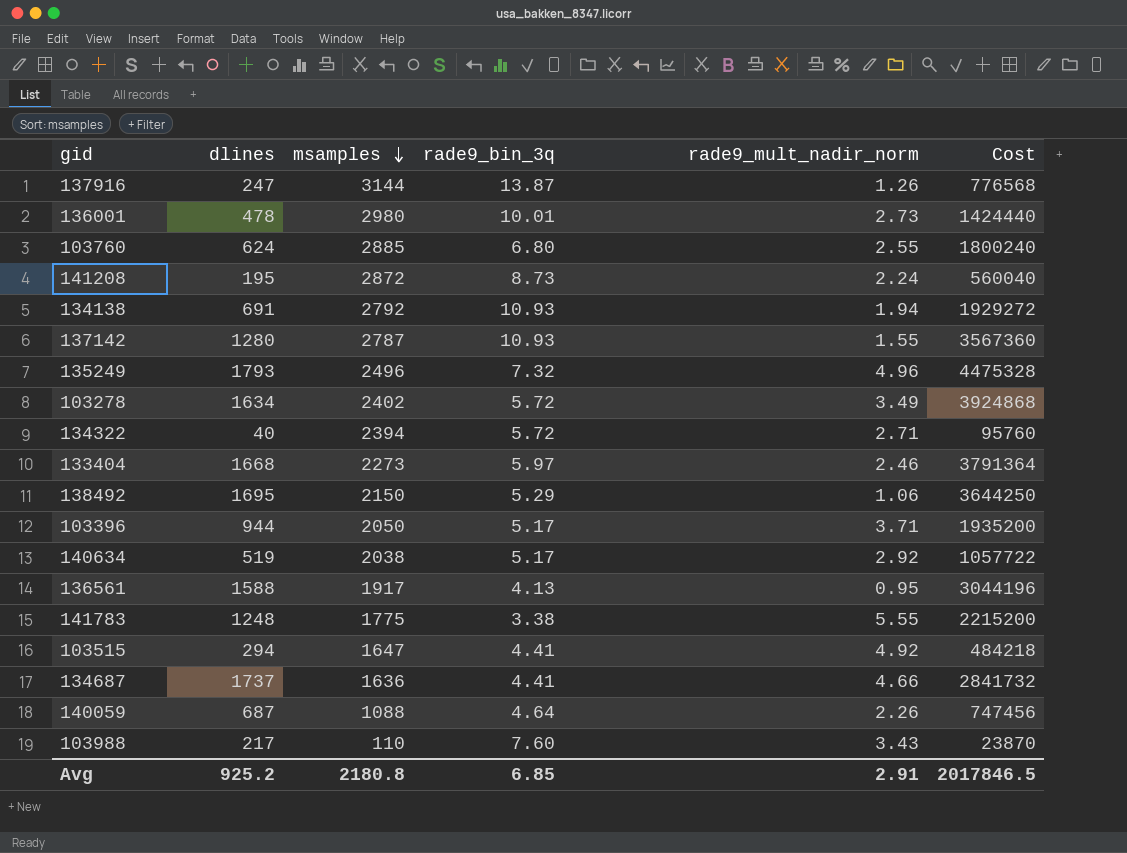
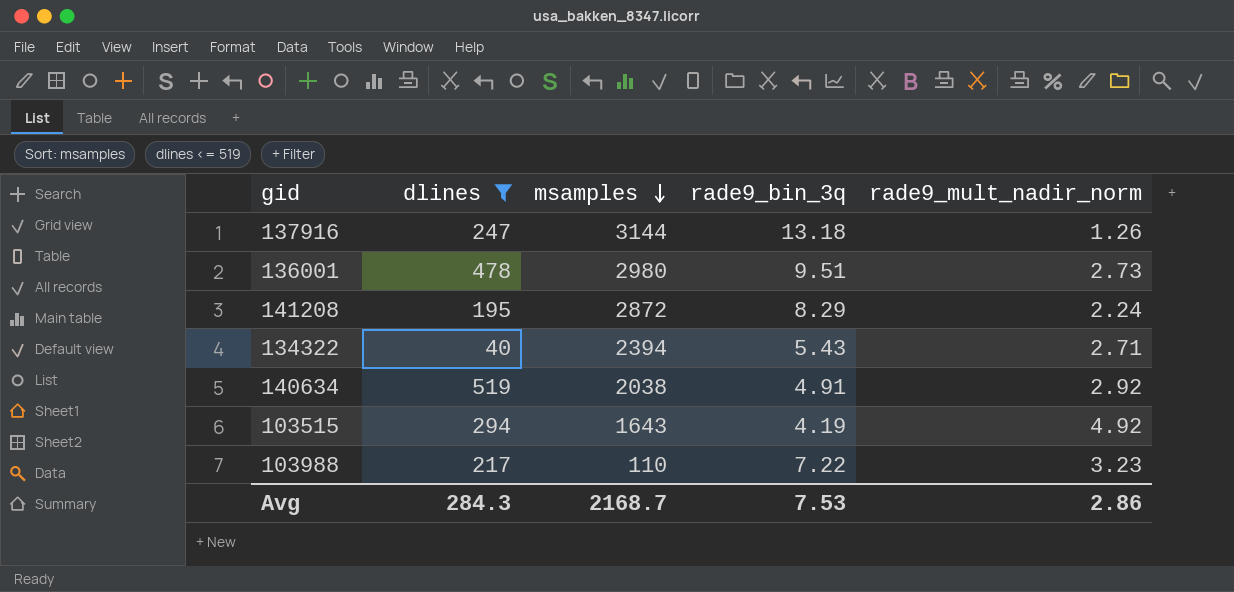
filter: none -> dlines <= 519
column Cost | formula: [dlines] * [msamples] -> none
137916 | rade9_bin_3q: 13.87 -> 13.18
136001 | rade9_bin_3q: 10.01 -> 9.51
141208 | rade9_bin_3q: 8.73 -> 8.29
134322 | rade9_bin_3q: 5.72 -> 5.43
140634 | rade9_bin_3q: 5.17 -> 4.91
103515 | msamples: 1647 -> 1643
103515 | rade9_bin_3q: 4.41 -> 4.19
103988 | rade9_bin_3q: 7.60 -> 7.22
103988 | rade9_mult_nadir_norm: 3.43 -> 3.23
Avg | dlines: 925.2 -> 284.3
Avg | msamples: 2180.8 -> 2168.7
Avg | rade9_bin_3q: 6.85 -> 7.53
Avg | rade9_mult_nadir_norm: 2.91 -> 2.86

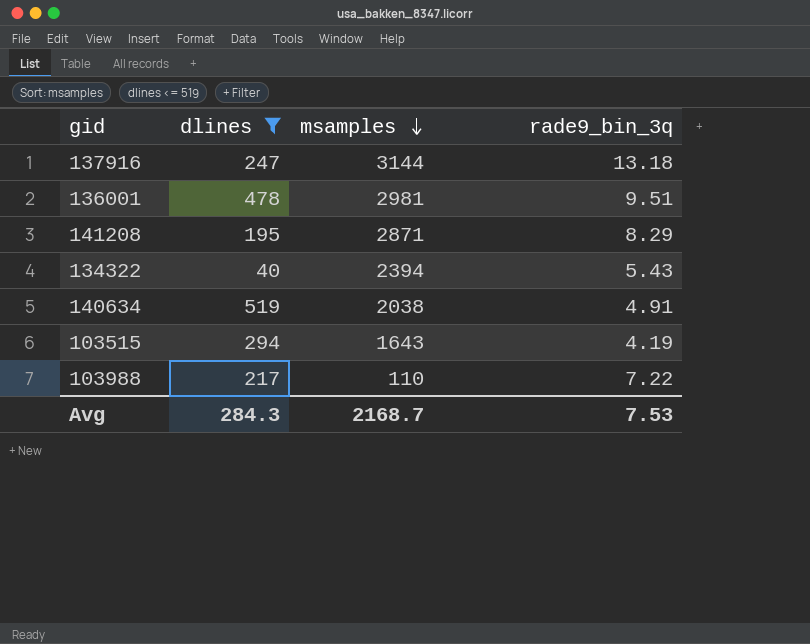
column rade9_mult_nadir_norm | position: 5 -> none
136001 | msamples: 2980 -> 2981
141208 | msamples: 2872 -> 2871

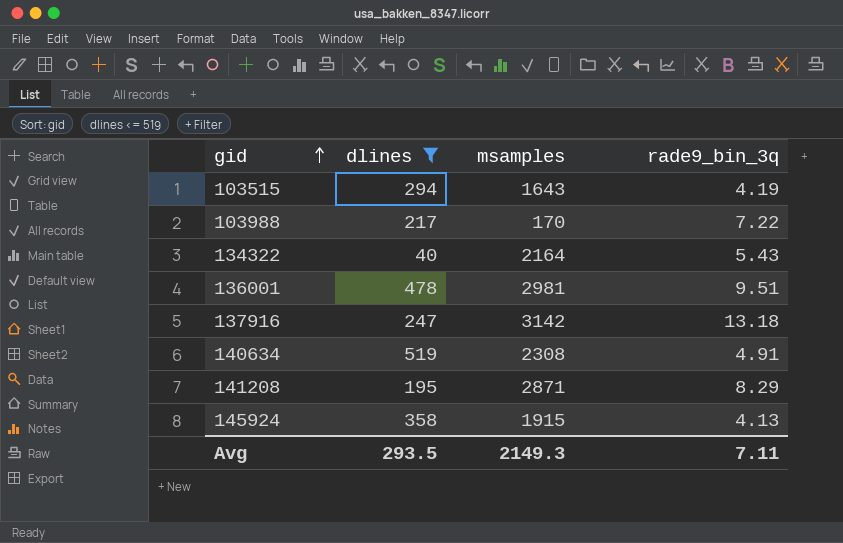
row order: msamples descending -> gid ascending
103988 | msamples: 110 -> 170
134322 | msamples: 2394 -> 2164
137916 | msamples: 3144 -> 3142
140634 | msamples: 2038 -> 2308
row 145924: none -> 358 | 1915 | 4.13
Avg | dlines: 284.3 -> 293.5
Avg | msamples: 2168.7 -> 2149.3
Avg | rade9_bin_3q: 7.53 -> 7.11

